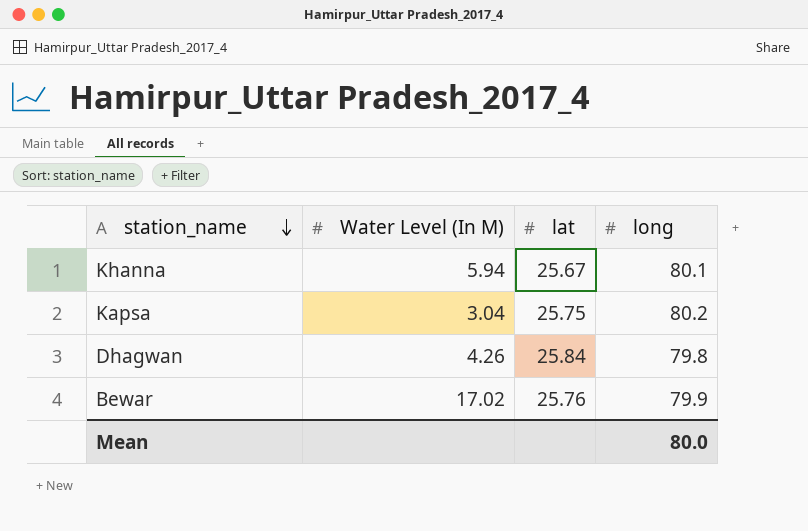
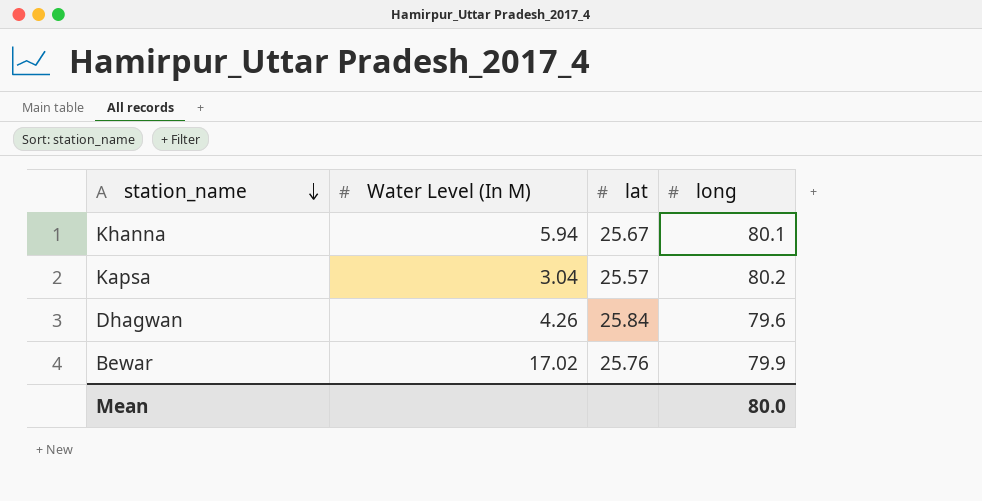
Kapsa | lat: 25.75 -> 25.57
Dhagwan | long: 79.8 -> 79.6

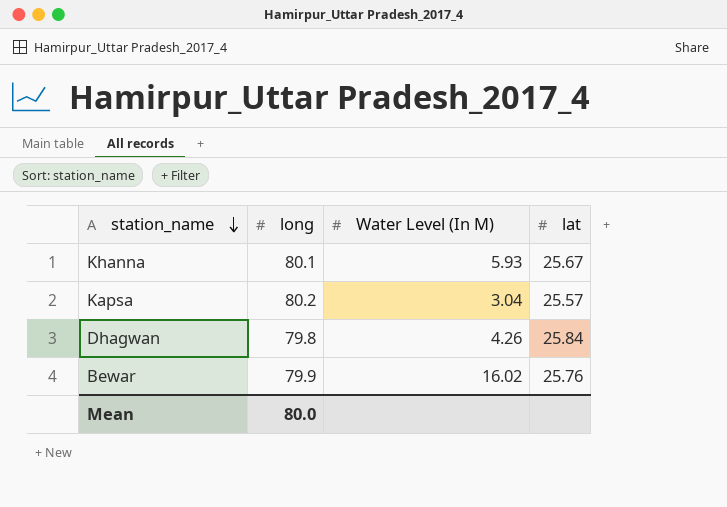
column long | position: 4 -> 2
Khanna | Water Level (In M): 5.94 -> 5.93
Dhagwan | long: 79.6 -> 79.8
Bewar | Water Level (In M): 17.02 -> 16.02

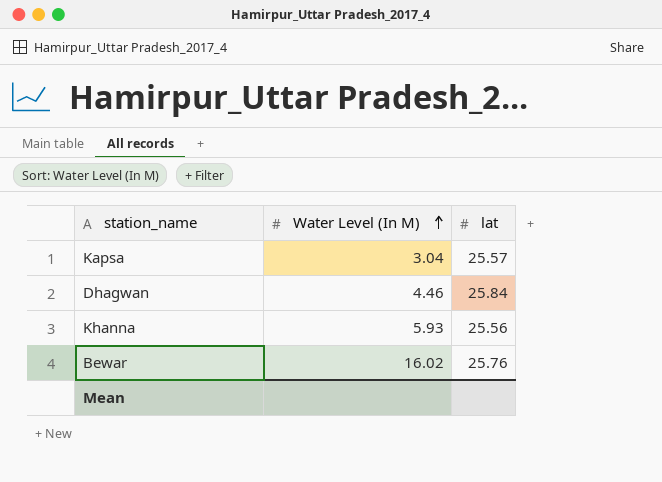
row order: station_name descending -> Water Level (In M) ascending
column long | position: 2 -> none
Dhagwan | Water Level (In M): 4.26 -> 4.46
Khanna | lat: 25.67 -> 25.56

